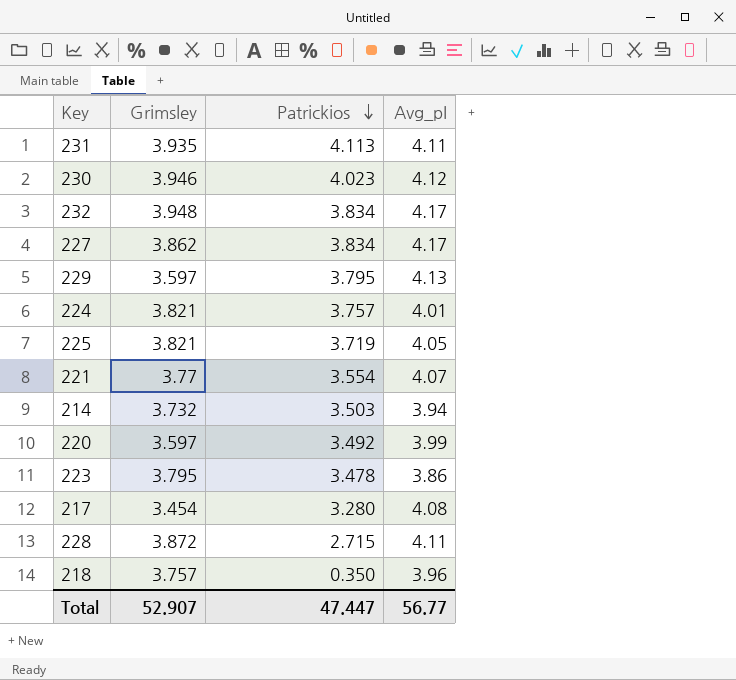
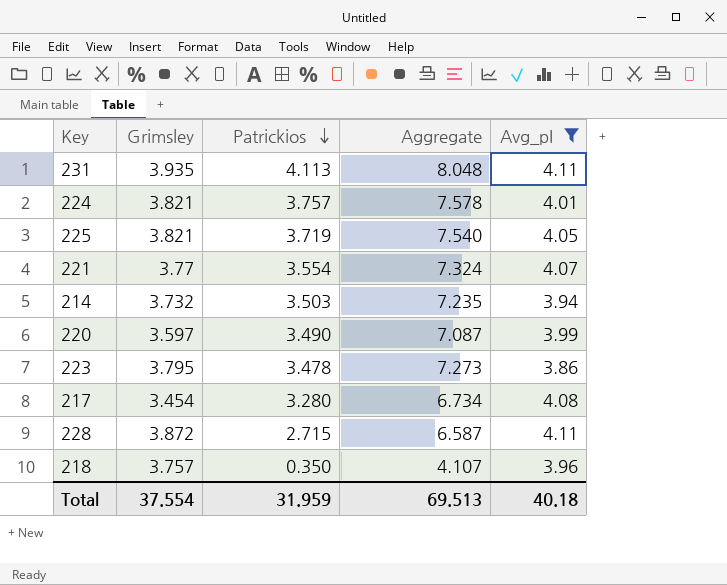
filter: none -> Avg_pI <= 4.11
column Aggregate | formula: none -> [Grimsley] + [Patrickios]
220 | Patrickios: 3.492 -> 3.490
Total | Grimsley: 52.907 -> 37.554
Total | Patrickios: 47.447 -> 31.959
Total | Avg_pI: 56.77 -> 40.18

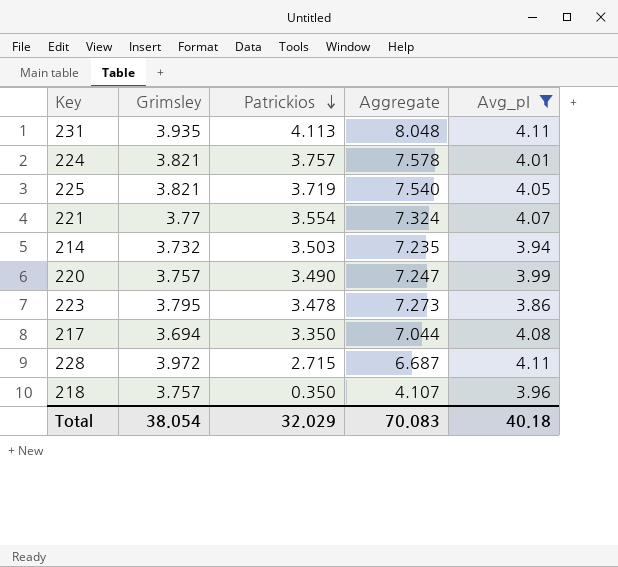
220 | Grimsley: 3.597 -> 3.757
220 | Aggregate: 7.087 -> 7.247
217 | Grimsley: 3.454 -> 3.694
217 | Patrickios: 3.280 -> 3.350
217 | Aggregate: 6.734 -> 7.044
228 | Grimsley: 3.872 -> 3.972
228 | Aggregate: 6.587 -> 6.687
Total | Grimsley: 37.554 -> 38.054
Total | Patrickios: 31.959 -> 32.029
Total | Aggregate: 69.513 -> 70.083

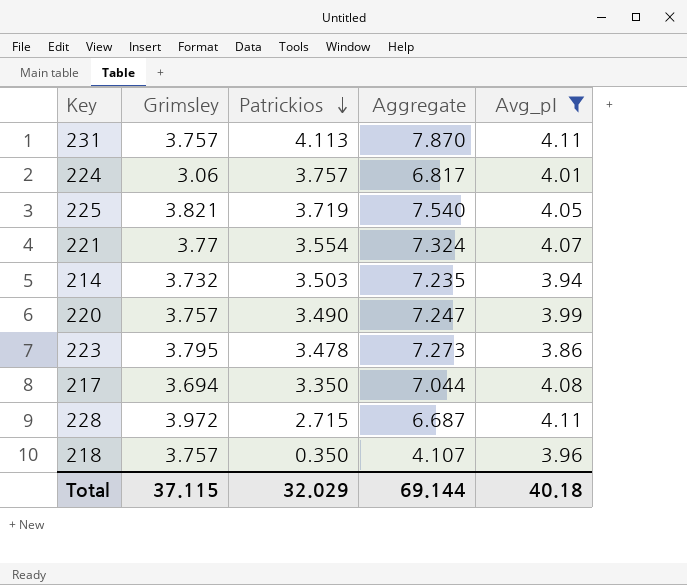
231 | Grimsley: 3.935 -> 3.757
231 | Aggregate: 8.048 -> 7.870
224 | Grimsley: 3.821 -> 3.06
224 | Aggregate: 7.578 -> 6.817
Total | Grimsley: 38.054 -> 37.115
Total | Aggregate: 70.083 -> 69.144

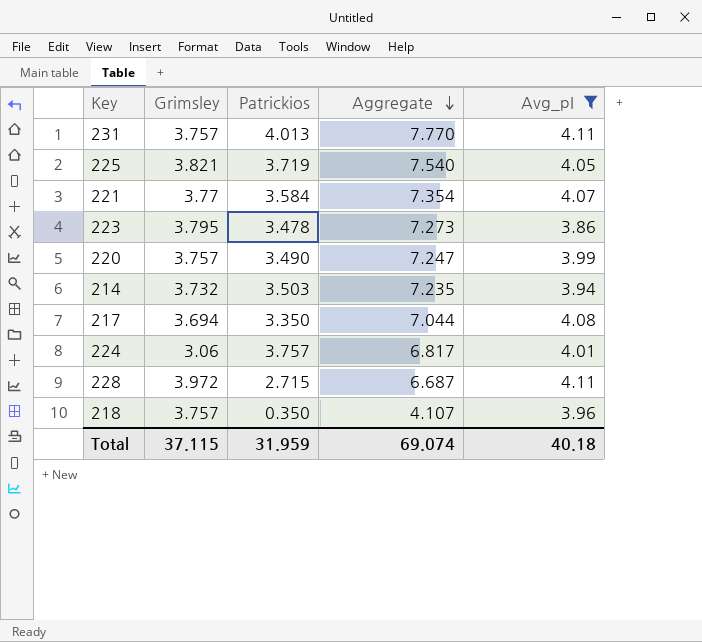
row order: Patrickios descending -> Aggregate descending
231 | Patrickios: 4.113 -> 4.013
231 | Aggregate: 7.870 -> 7.770
221 | Patrickios: 3.554 -> 3.584
221 | Aggregate: 7.324 -> 7.354
Total | Patrickios: 32.029 -> 31.959
Total | Aggregate: 69.144 -> 69.074

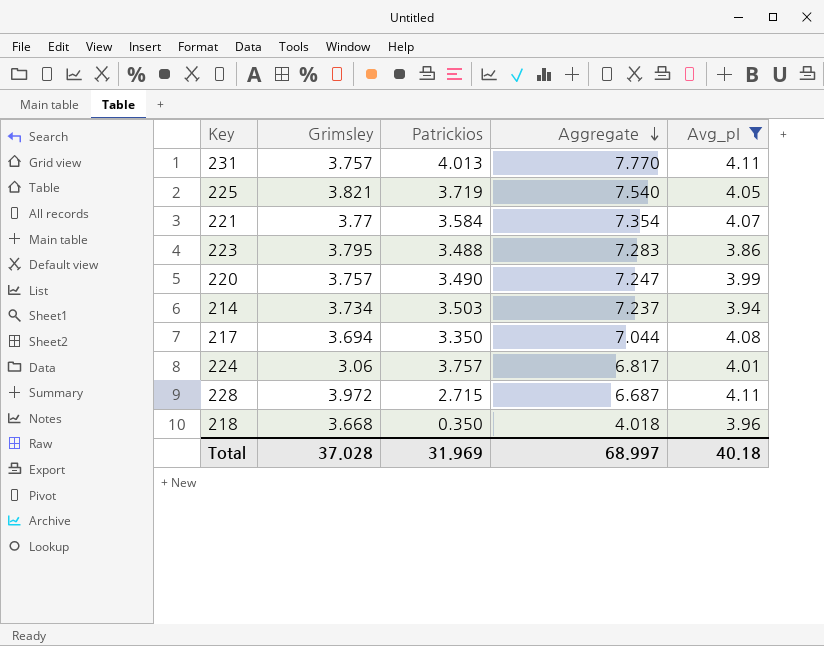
223 | Patrickios: 3.478 -> 3.488
223 | Aggregate: 7.273 -> 7.283
214 | Grimsley: 3.732 -> 3.734
214 | Aggregate: 7.235 -> 7.237
218 | Grimsley: 3.757 -> 3.668
218 | Aggregate: 4.107 -> 4.018
Total | Grimsley: 37.115 -> 37.028
Total | Patrickios: 31.959 -> 31.969
Total | Aggregate: 69.074 -> 68.997

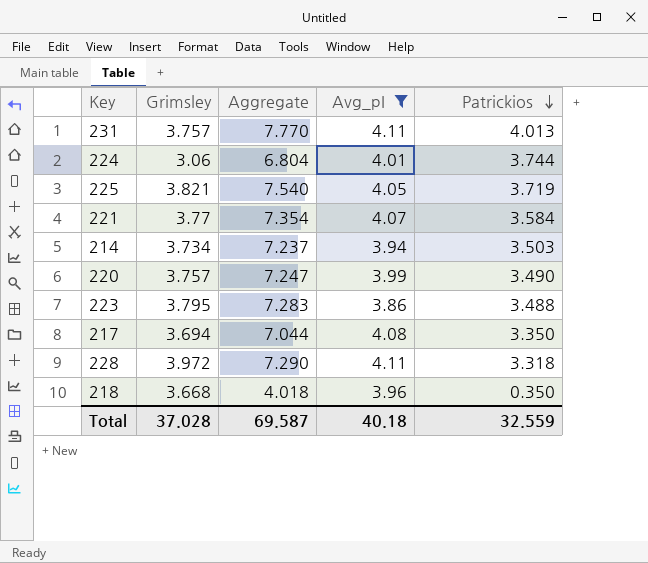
row order: Aggregate descending -> Patrickios descending
column Patrickios | position: 3 -> 5
224 | Aggregate: 6.817 -> 6.804
224 | Patrickios: 3.757 -> 3.744
228 | Aggregate: 6.687 -> 7.290
228 | Patrickios: 2.715 -> 3.318
Total | Aggregate: 68.997 -> 69.587
Total | Patrickios: 31.969 -> 32.559

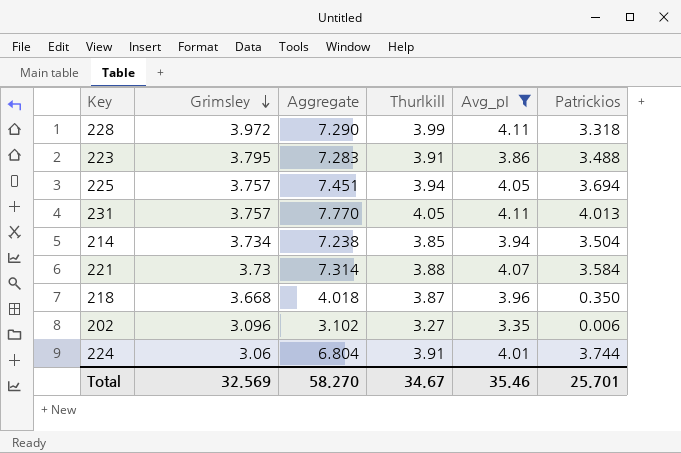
row order: Patrickios descending -> Grimsley descending
column Thurlkill | position: none -> 4
row 220: 3.757 | 7.247 | 3.99 | 3.490 -> none
row 217: 3.694 | 7.044 | 4.08 | 3.350 -> none
225 | Grimsley: 3.821 -> 3.757
225 | Aggregate: 7.540 -> 7.451
225 | Patrickios: 3.719 -> 3.694
214 | Aggregate: 7.237 -> 7.238
214 | Patrickios: 3.503 -> 3.504
221 | Grimsley: 3.77 -> 3.73
221 | Aggregate: 7.354 -> 7.314
row 202: none -> 3.096 | 3.102 | 3.27 | 3.35 | 0.006
Total | Grimsley: 37.028 -> 32.569
Total | Aggregate: 69.587 -> 58.270
Total | Avg_pI: 40.18 -> 35.46
Total | Patrickios: 32.559 -> 25.701

